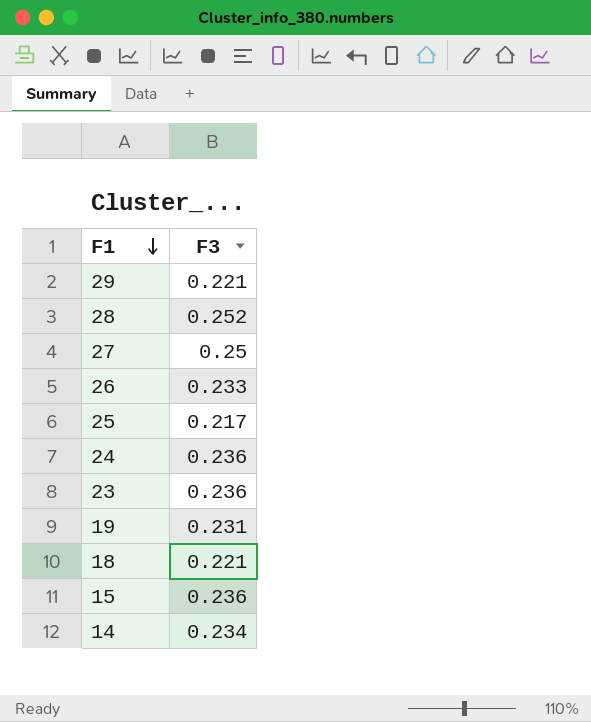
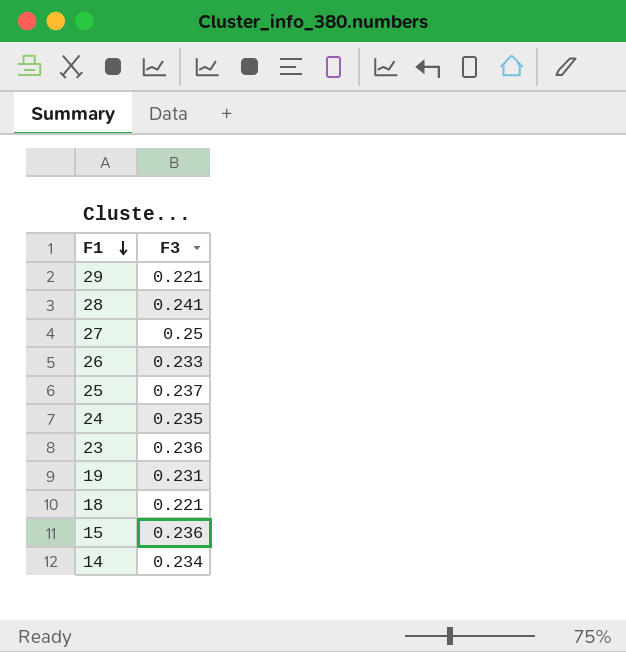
28 | F3: 0.252 -> 0.241
25 | F3: 0.217 -> 0.237
24 | F3: 0.236 -> 0.235

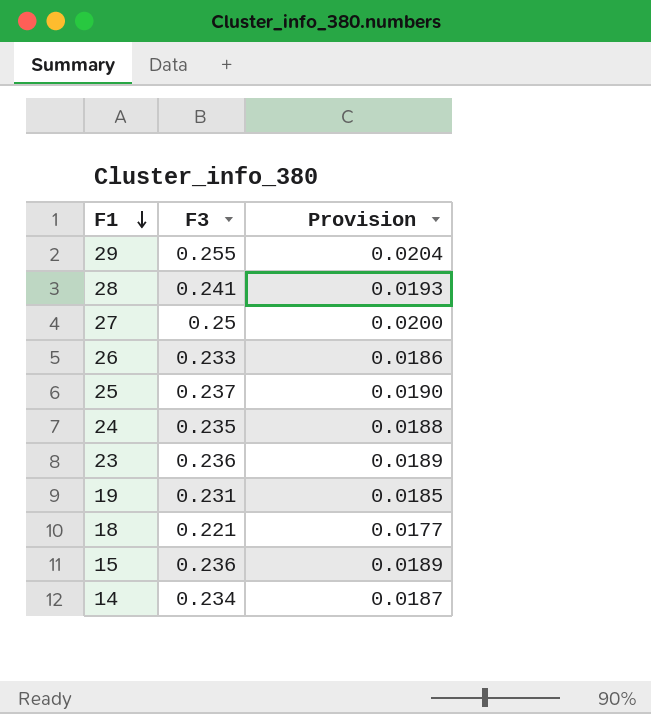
column Provision | formula: none -> [F3] * 0.08
29 | F3: 0.221 -> 0.255

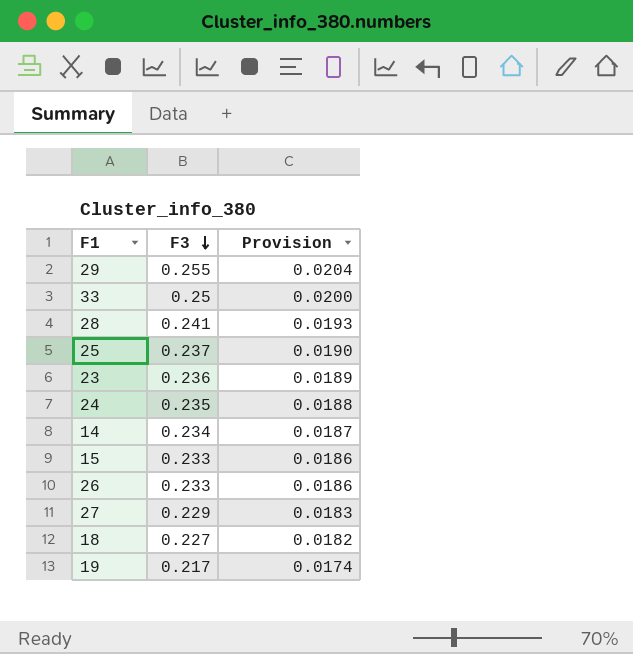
row order: F1 descending -> F3 descending
row 33: none -> 0.25 | 0.0200
15 | F3: 0.236 -> 0.233
15 | Provision: 0.0189 -> 0.0186
27 | F3: 0.25 -> 0.229
27 | Provision: 0.0200 -> 0.0183
18 | F3: 0.221 -> 0.227
18 | Provision: 0.0177 -> 0.0182
19 | F3: 0.231 -> 0.217
19 | Provision: 0.0185 -> 0.0174

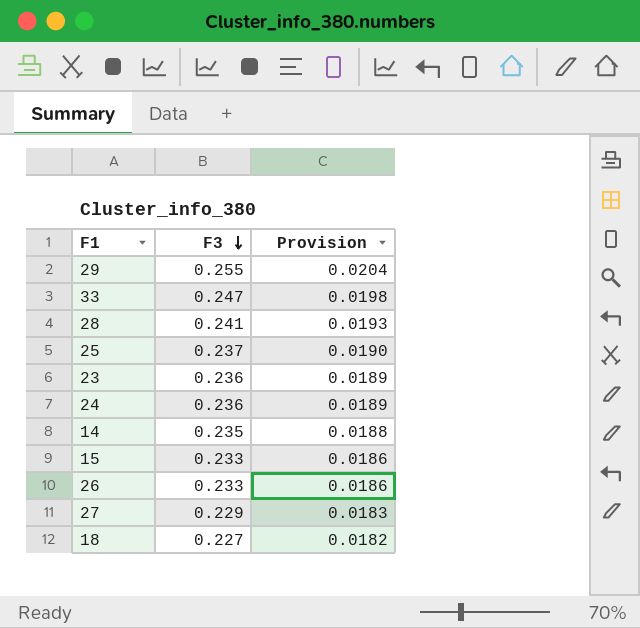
row 19: 0.217 | 0.0174 -> none
33 | F3: 0.25 -> 0.247
33 | Provision: 0.0200 -> 0.0198
24 | F3: 0.235 -> 0.236
24 | Provision: 0.0188 -> 0.0189
14 | F3: 0.234 -> 0.235
14 | Provision: 0.0187 -> 0.0188

